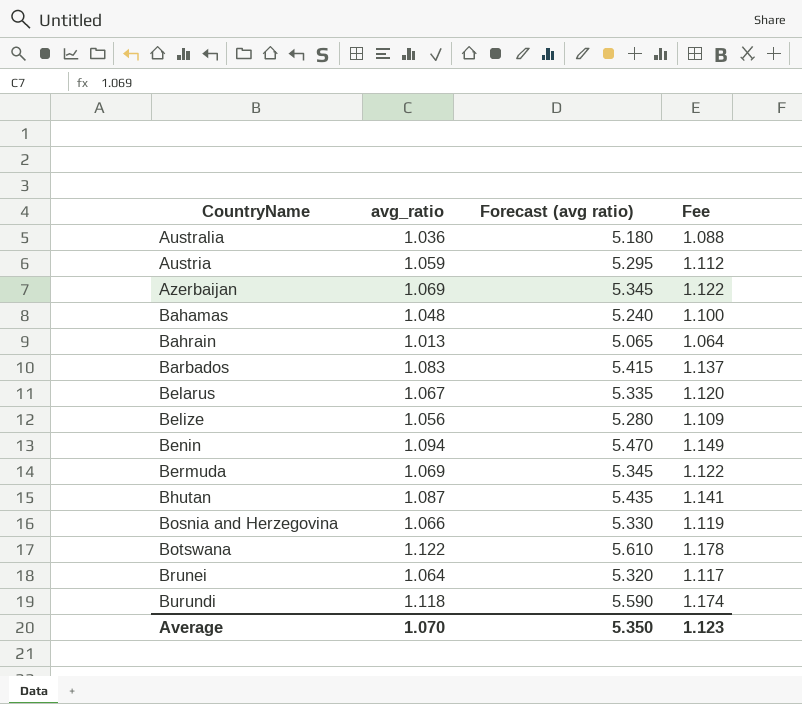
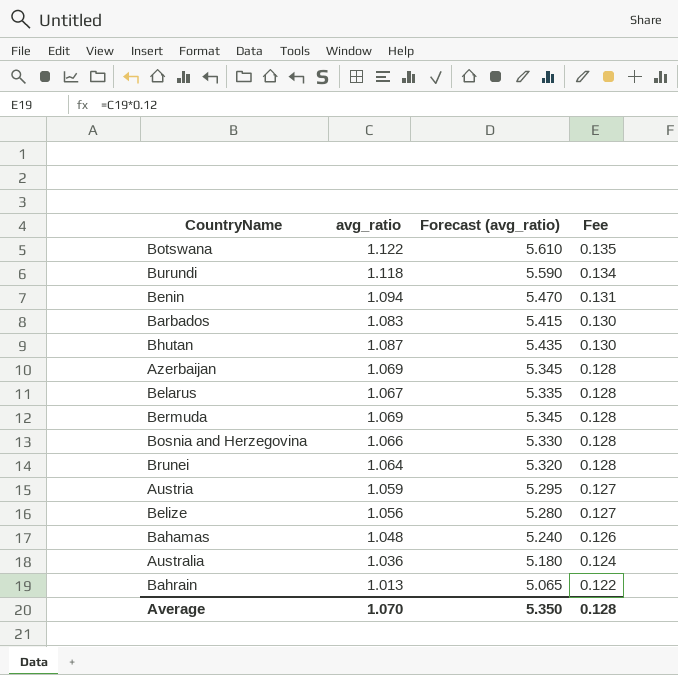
row order: CountryName ascending -> Fee descending
column name: Forecast (avg ratio) -> Forecast (avg_ratio)
column Fee | formula: [avg_ratio] * 1.05 -> [avg_ratio] * 0.12
Average | Fee: 1.123 -> 0.128

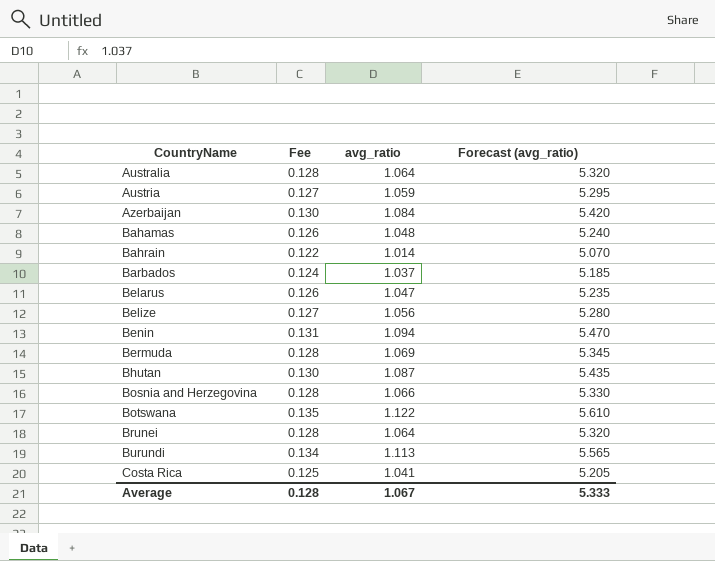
row order: Fee descending -> CountryName ascending
column Fee | position: 4 -> 2
Australia | Fee: 0.124 -> 0.128
Australia | avg_ratio: 1.036 -> 1.064
Australia | Forecast (avg_ratio): 5.180 -> 5.320
Azerbaijan | Fee: 0.128 -> 0.130
Azerbaijan | avg_ratio: 1.069 -> 1.084
Azerbaijan | Forecast (avg_ratio): 5.345 -> 5.420
Bahrain | avg_ratio: 1.013 -> 1.014
Bahrain | Forecast (avg_ratio): 5.065 -> 5.070
Barbados | Fee: 0.130 -> 0.124
Barbados | avg_ratio: 1.083 -> 1.037
Barbados | Forecast (avg_ratio): 5.415 -> 5.185
Belarus | Fee: 0.128 -> 0.126
Belarus | avg_ratio: 1.067 -> 1.047
Belarus | Forecast (avg_ratio): 5.335 -> 5.235
Burundi | avg_ratio: 1.118 -> 1.113
Burundi | Forecast (avg_ratio): 5.590 -> 5.565
row Costa Rica: none -> 0.125 | 1.041 | 5.205
Average | avg_ratio: 1.070 -> 1.067
Average | Forecast (avg_ratio): 5.350 -> 5.333

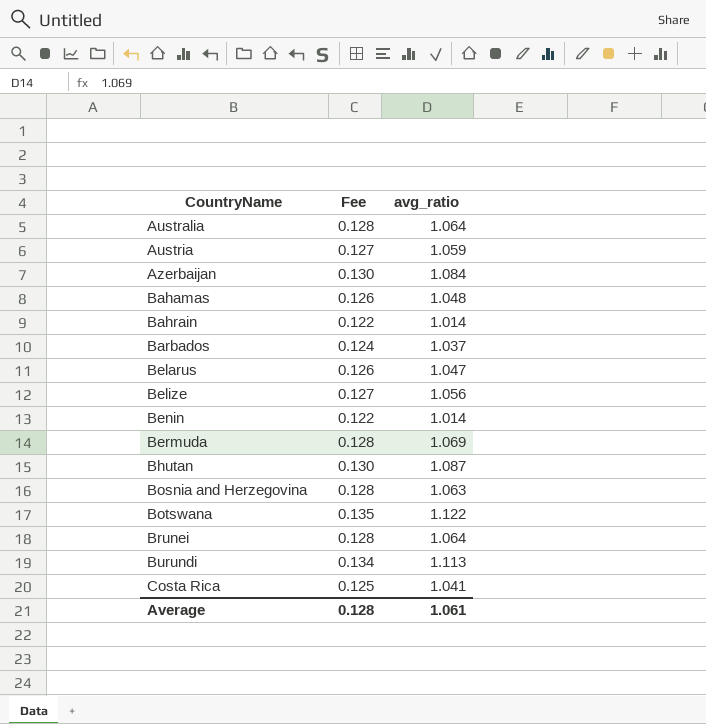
column Forecast (avg_ratio) | formula: [avg_ratio] * 5 -> none
Benin | Fee: 0.131 -> 0.122
Benin | avg_ratio: 1.094 -> 1.014
Bosnia and Herzegovina | avg_ratio: 1.066 -> 1.063
Average | avg_ratio: 1.067 -> 1.061

